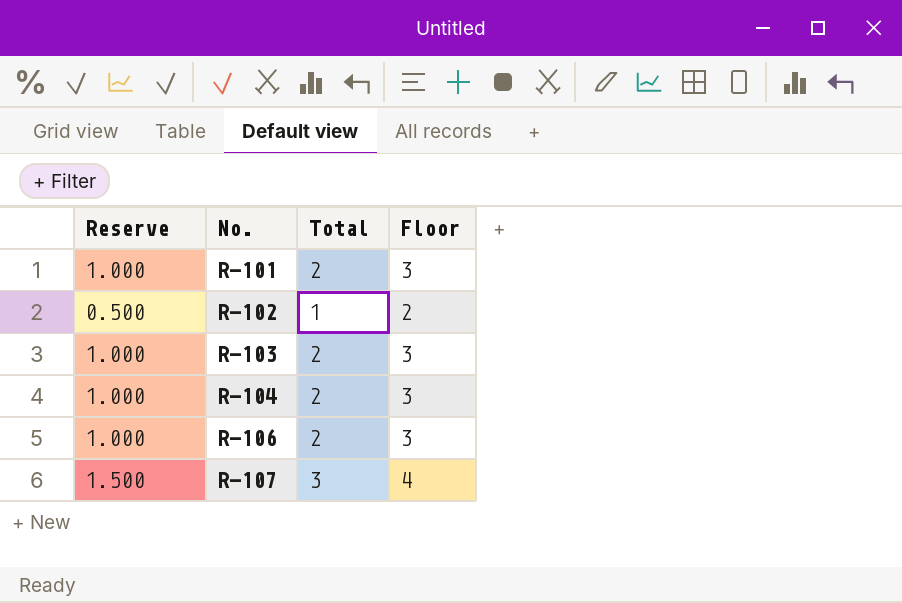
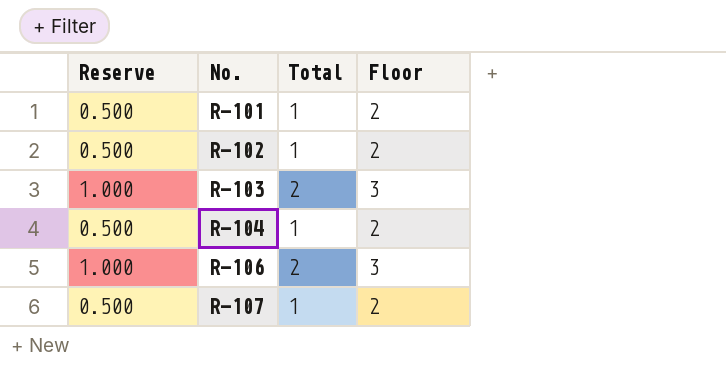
R-101 | Reserve: 1.000 -> 0.500
R-101 | Total: 2 -> 1
R-101 | Floor: 3 -> 2
R-104 | Reserve: 1.000 -> 0.500
R-104 | Total: 2 -> 1
R-104 | Floor: 3 -> 2
R-107 | Reserve: 1.500 -> 0.500
R-107 | Total: 3 -> 1
R-107 | Floor: 4 -> 2

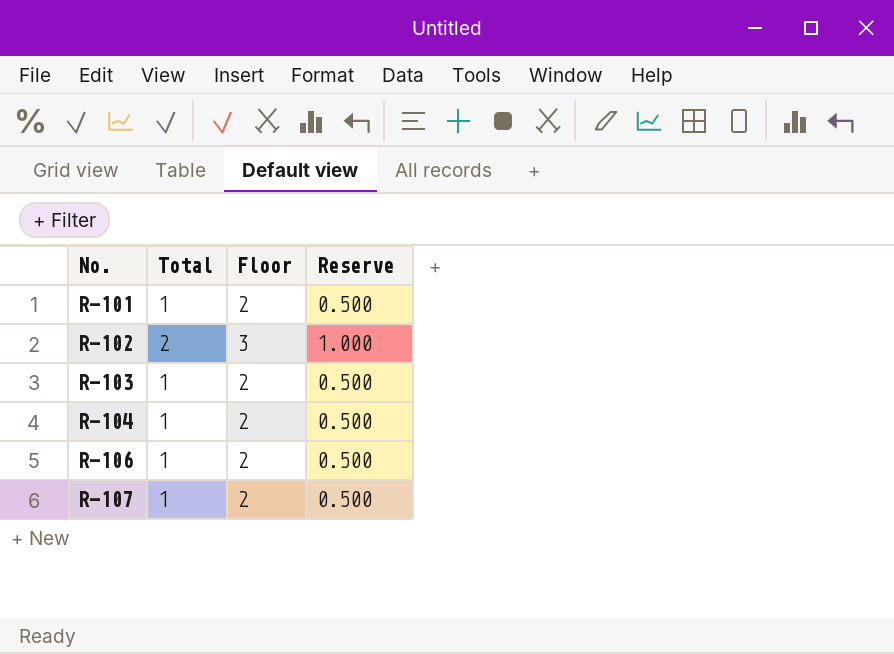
column Reserve | position: 1 -> 4
R-102 | Total: 1 -> 2
R-102 | Floor: 2 -> 3
R-102 | Reserve: 0.500 -> 1.000
R-103 | Total: 2 -> 1
R-103 | Floor: 3 -> 2
R-103 | Reserve: 1.000 -> 0.500
R-106 | Total: 2 -> 1
R-106 | Floor: 3 -> 2
R-106 | Reserve: 1.000 -> 0.500

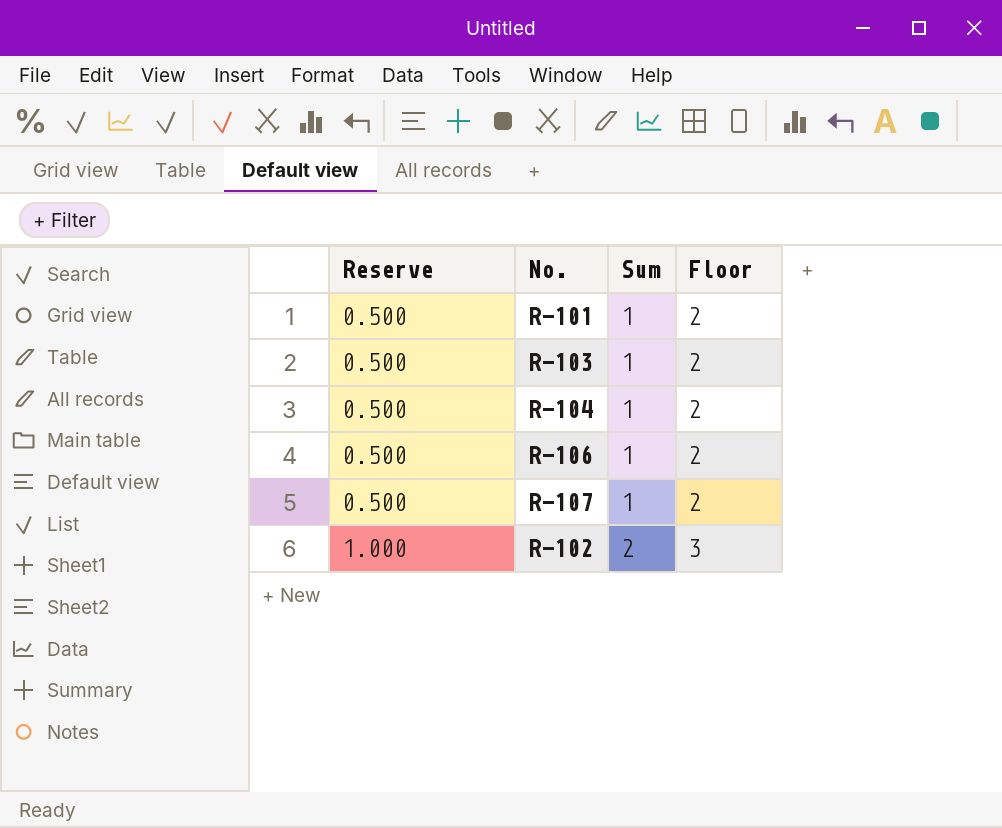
row order: No. ascending -> Reserve ascending
column Reserve | position: 4 -> 1
column name: Total -> Sum

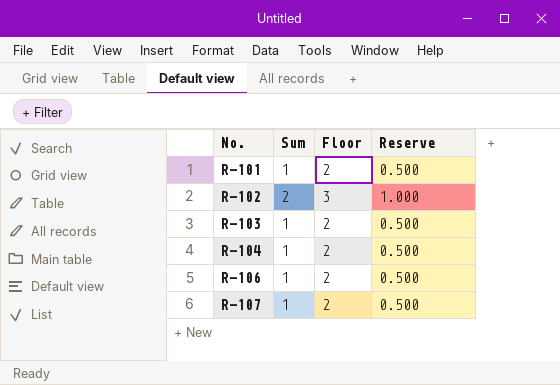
row order: Reserve ascending -> No. ascending
column Reserve | position: 1 -> 4

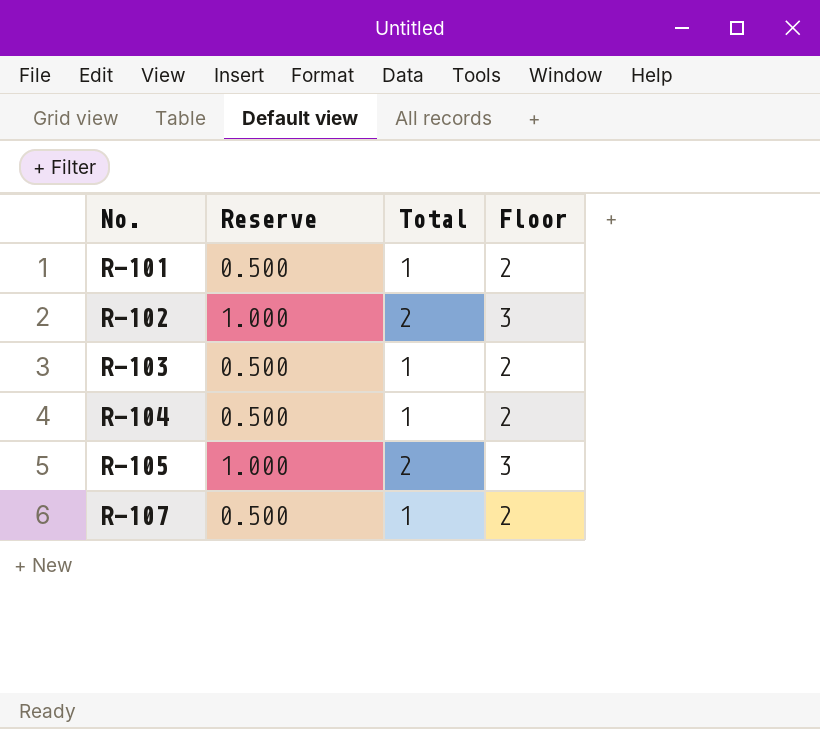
column Reserve | position: 4 -> 2
column name: Sum -> Total
row R-106: 1 | 2 | 0.500 -> none
row R-105: none -> 1.000 | 2 | 3

